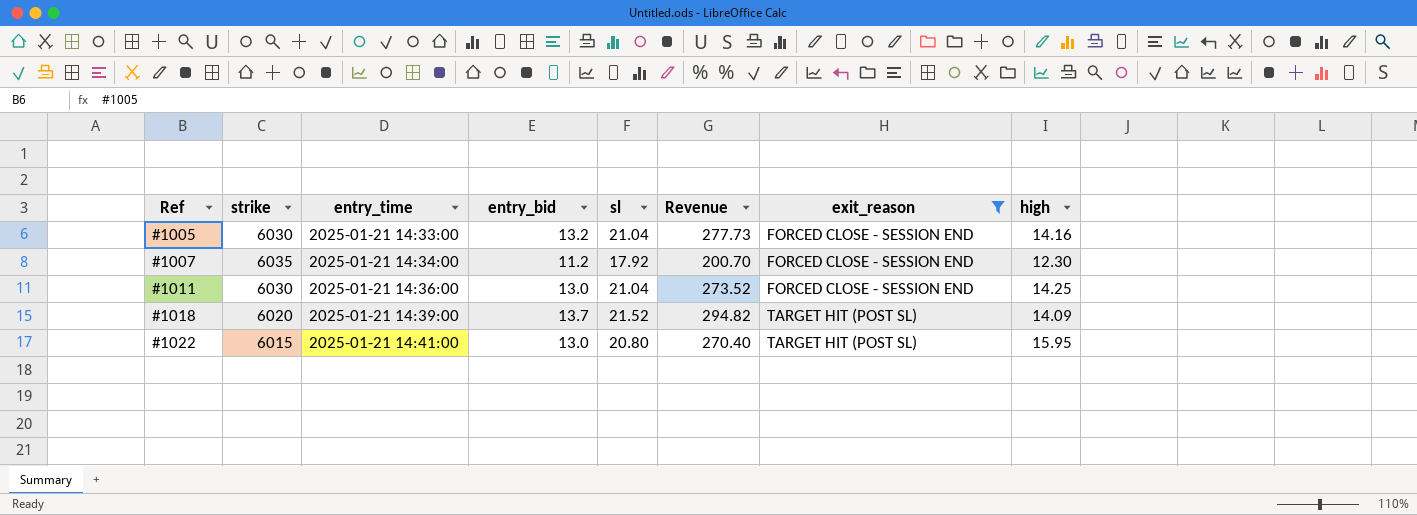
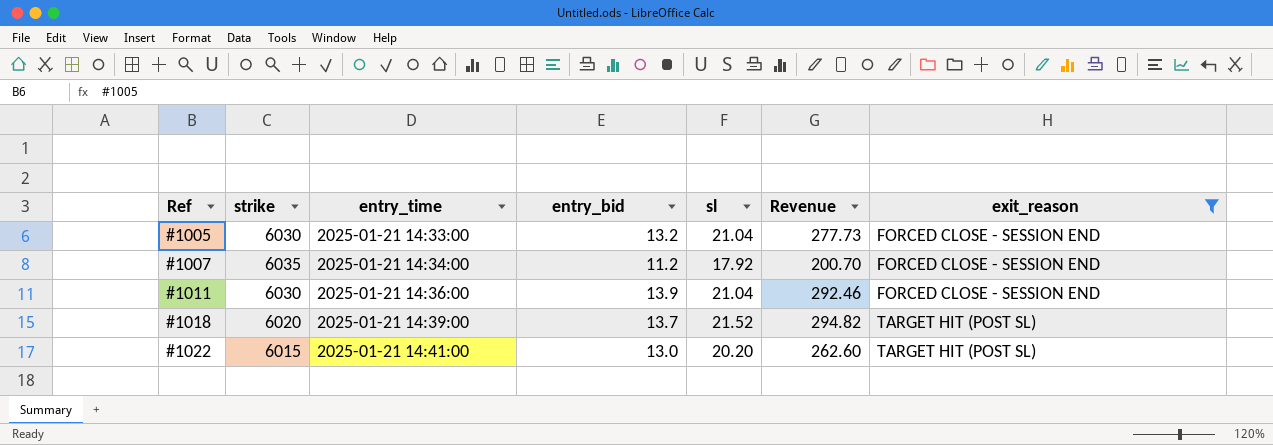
column high | position: 8 -> none
#1011 | entry_bid: 13.0 -> 13.9
#1011 | Revenue: 273.52 -> 292.46
#1022 | sl: 20.80 -> 20.20
#1022 | Revenue: 270.40 -> 262.60

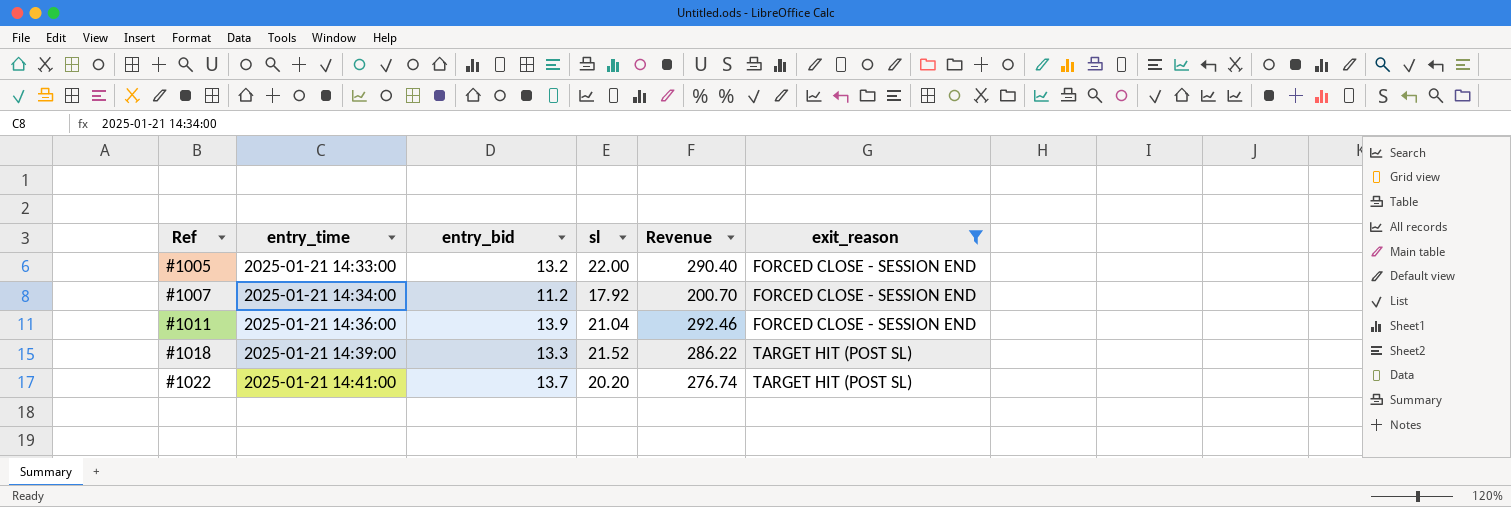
column strike | position: 2 -> none
#1005 | sl: 21.04 -> 22.00
#1005 | Revenue: 277.73 -> 290.40
#1018 | entry_bid: 13.7 -> 13.3
#1018 | Revenue: 294.82 -> 286.22
#1022 | entry_bid: 13.0 -> 13.7
#1022 | Revenue: 262.60 -> 276.74

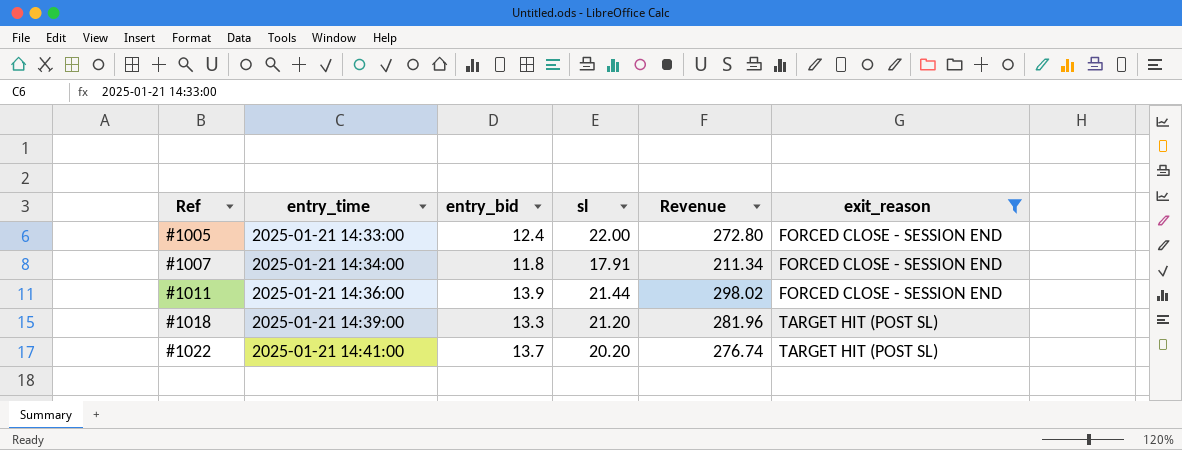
#1005 | entry_bid: 13.2 -> 12.4
#1005 | Revenue: 290.40 -> 272.80
#1007 | entry_bid: 11.2 -> 11.8
#1007 | sl: 17.92 -> 17.91
#1007 | Revenue: 200.70 -> 211.34
#1011 | sl: 21.04 -> 21.44
#1011 | Revenue: 292.46 -> 298.02
#1018 | sl: 21.52 -> 21.20
#1018 | Revenue: 286.22 -> 281.96

